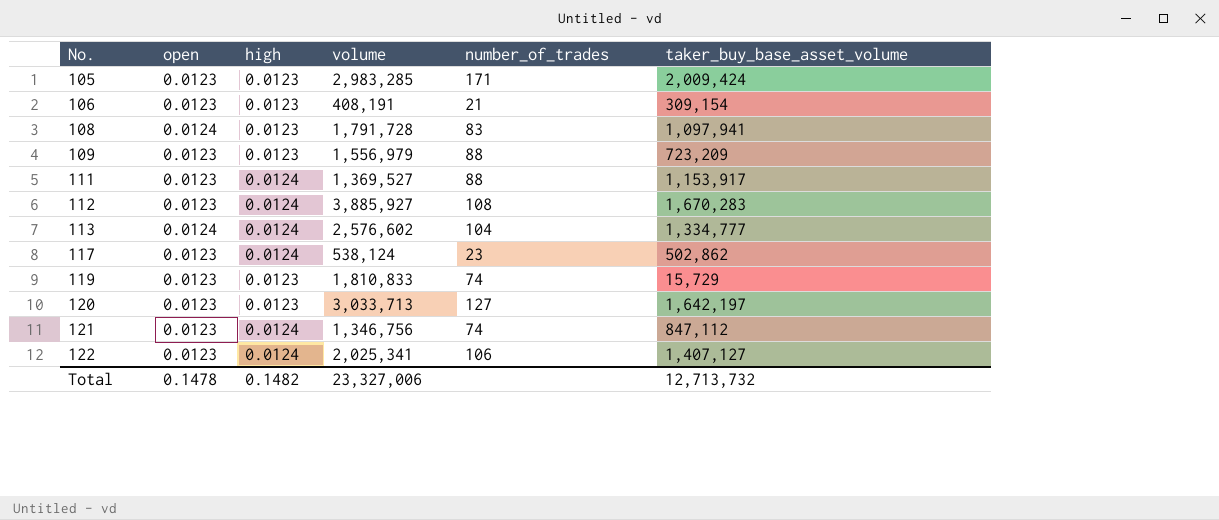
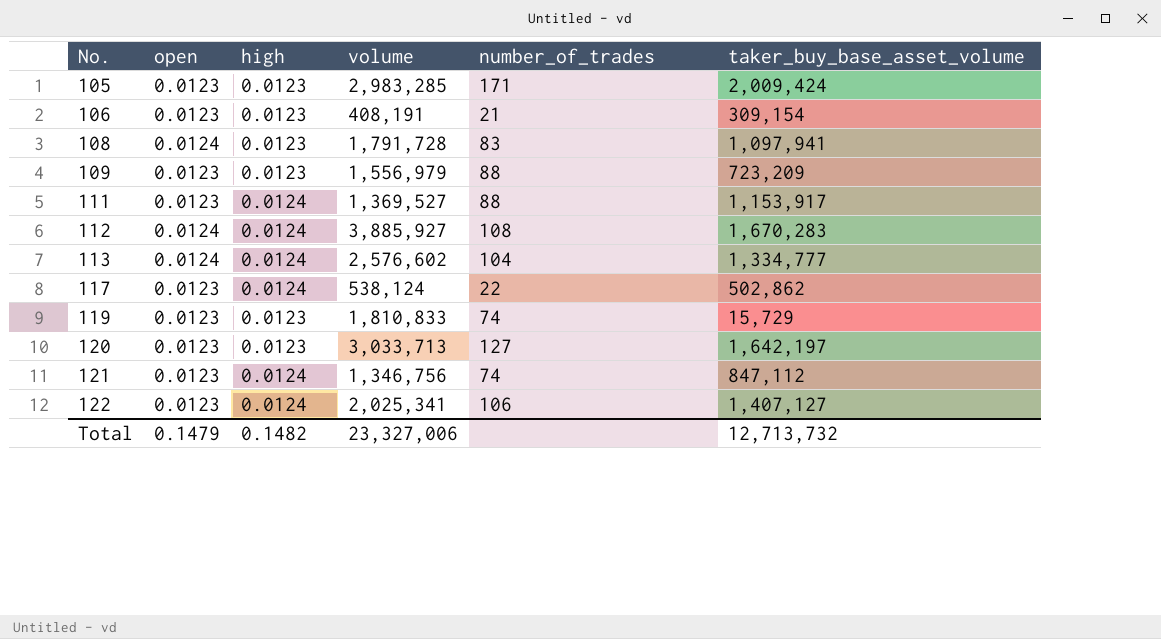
112 | open: 0.0123 -> 0.0124
117 | number_of_trades: 23 -> 22
Total | open: 0.1478 -> 0.1479

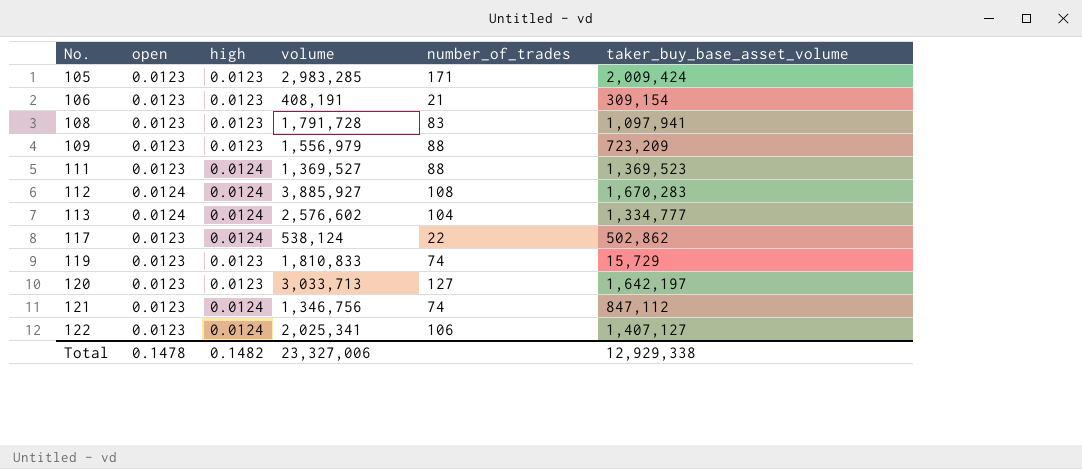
108 | open: 0.0124 -> 0.0123
111 | taker_buy_base_asset_volume: 1,153,917 -> 1,369,523
Total | open: 0.1479 -> 0.1478
Total | taker_buy_base_asset_volume: 12,713,732 -> 12,929,338

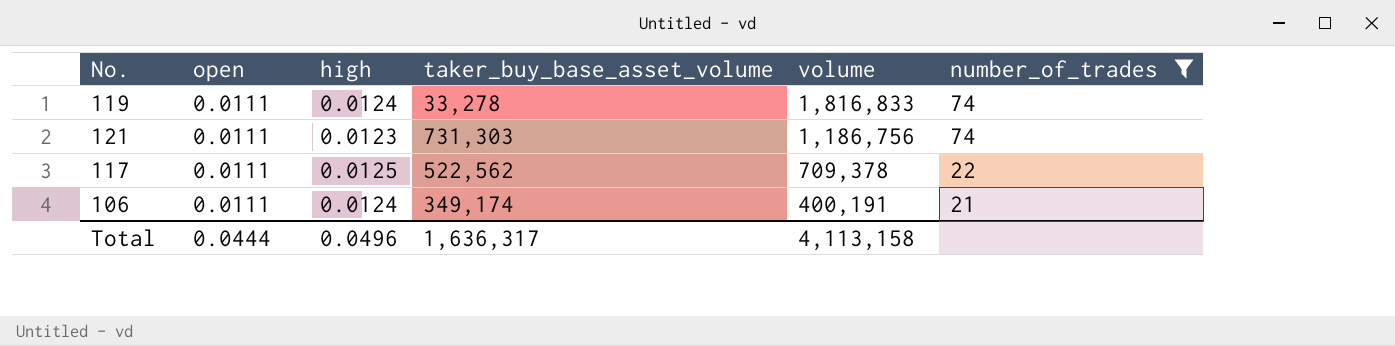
filter: none -> number_of_trades <= 74
row order: No. ascending -> volume descending
column taker_buy_base_asset_volume | position: 6 -> 4
119 | open: 0.0123 -> 0.0111
119 | high: 0.0123 -> 0.0124
119 | taker_buy_base_asset_volume: 15,729 -> 33,278
119 | volume: 1,810,833 -> 1,816,833
121 | open: 0.0123 -> 0.0111
121 | high: 0.0124 -> 0.0123
121 | taker_buy_base_asset_volume: 847,112 -> 731,303
121 | volume: 1,346,756 -> 1,186,756
117 | open: 0.0123 -> 0.0111
117 | high: 0.0124 -> 0.0125
117 | taker_buy_base_asset_volume: 502,862 -> 522,562
117 | volume: 538,124 -> 709,378
106 | open: 0.0123 -> 0.0111
106 | high: 0.0123 -> 0.0124
106 | taker_buy_base_asset_volume: 309,154 -> 349,174
106 | volume: 408,191 -> 400,191
Total | open: 0.1478 -> 0.0444
Total | high: 0.1482 -> 0.0496
Total | taker_buy_base_asset_volume: 12,929,338 -> 1,636,317
Total | volume: 23,327,006 -> 4,113,158

